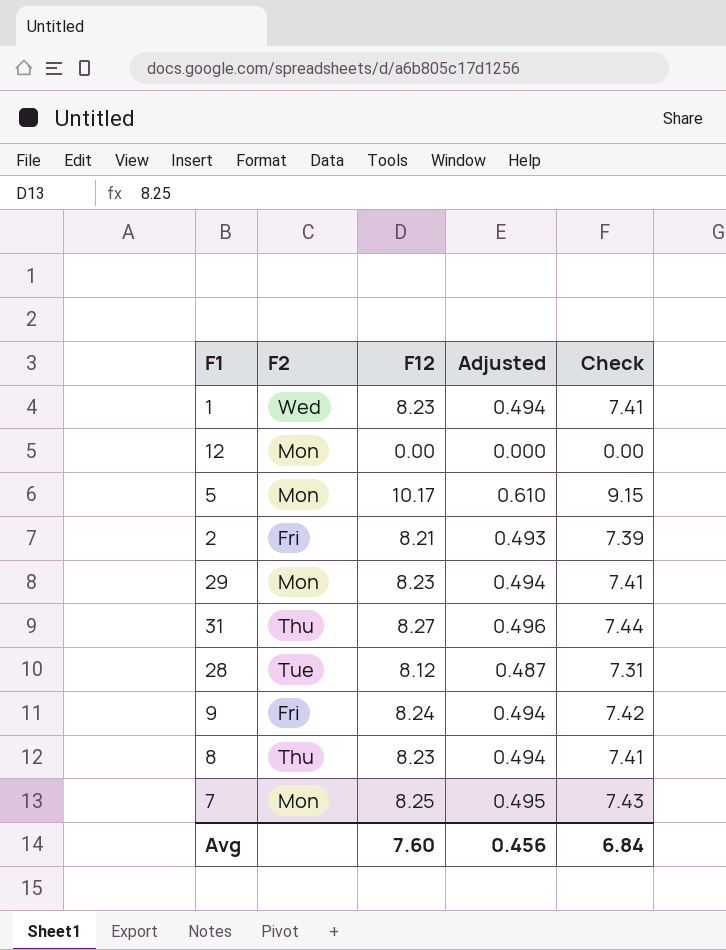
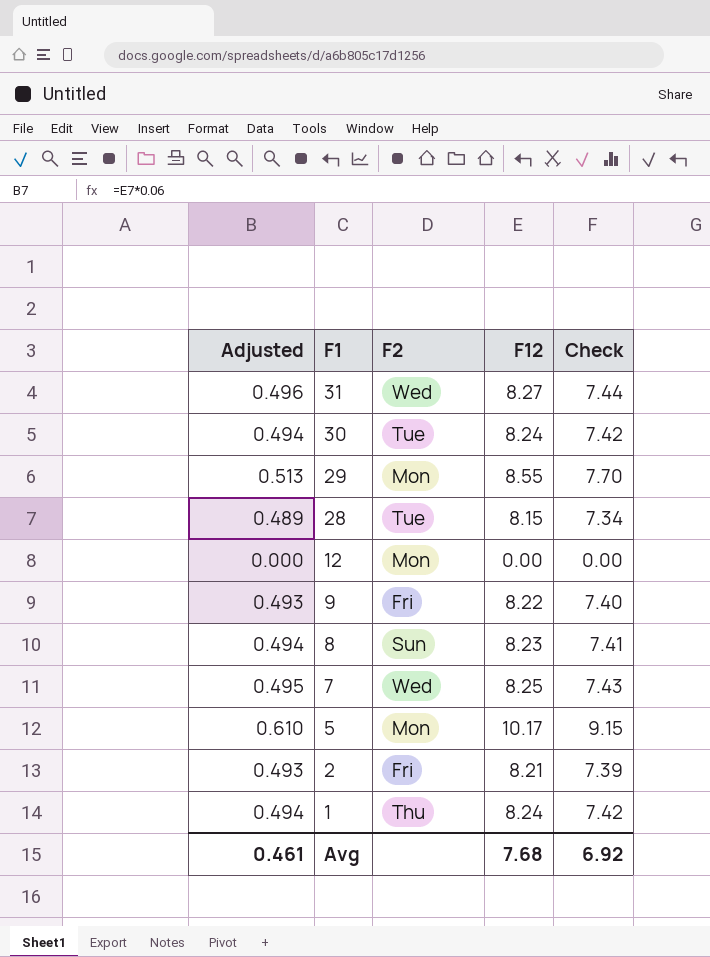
row order: none -> F1 descending
column Adjusted | position: 4 -> 1
31 | F2: Thu -> Wed
row 30: none -> 0.494 | Tue | 8.24 | 7.42
29 | Adjusted: 0.494 -> 0.513
29 | F12: 8.23 -> 8.55
29 | Check: 7.41 -> 7.70
28 | Adjusted: 0.487 -> 0.489
28 | F12: 8.12 -> 8.15
28 | Check: 7.31 -> 7.34
9 | Adjusted: 0.494 -> 0.493
9 | F12: 8.24 -> 8.22
9 | Check: 7.42 -> 7.40
8 | F2: Thu -> Sun
7 | F2: Mon -> Wed
1 | F2: Wed -> Thu
1 | F12: 8.23 -> 8.24
1 | Check: 7.41 -> 7.42
Avg | Adjusted: 0.456 -> 0.461
Avg | F12: 7.60 -> 7.68
Avg | Check: 6.84 -> 6.92

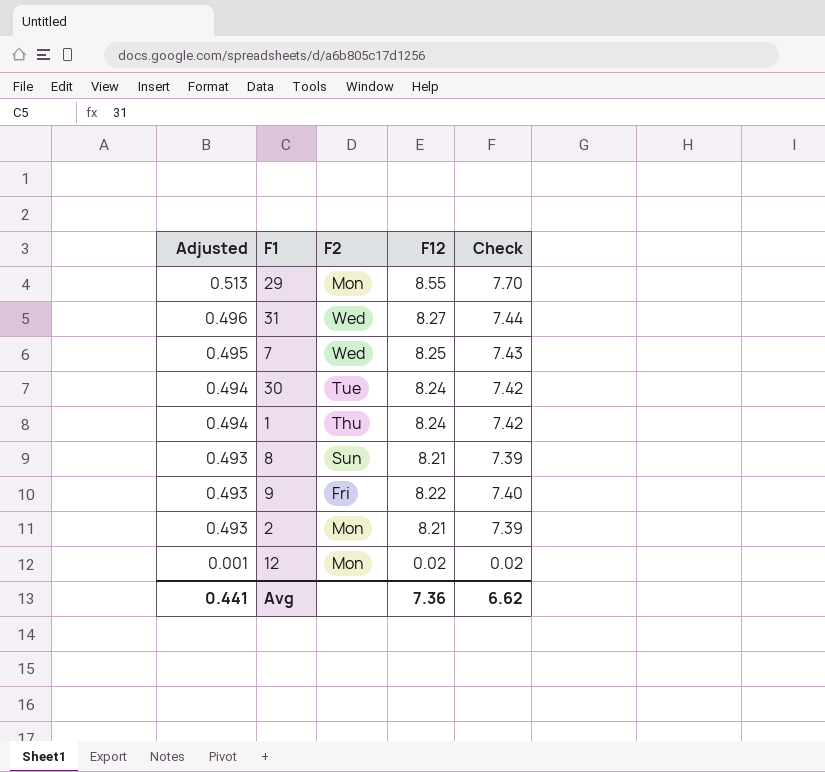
row order: F1 descending -> Adjusted descending
row 28: 0.489 | Tue | 8.15 | 7.34 -> none
row 5: 0.610 | Mon | 10.17 | 9.15 -> none
8 | Adjusted: 0.494 -> 0.493
8 | F12: 8.23 -> 8.21
8 | Check: 7.41 -> 7.39
2 | F2: Fri -> Mon
12 | Adjusted: 0.000 -> 0.001
12 | F12: 0.00 -> 0.02
12 | Check: 0.00 -> 0.02
Avg | Adjusted: 0.461 -> 0.441
Avg | F12: 7.68 -> 7.36
Avg | Check: 6.92 -> 6.62

